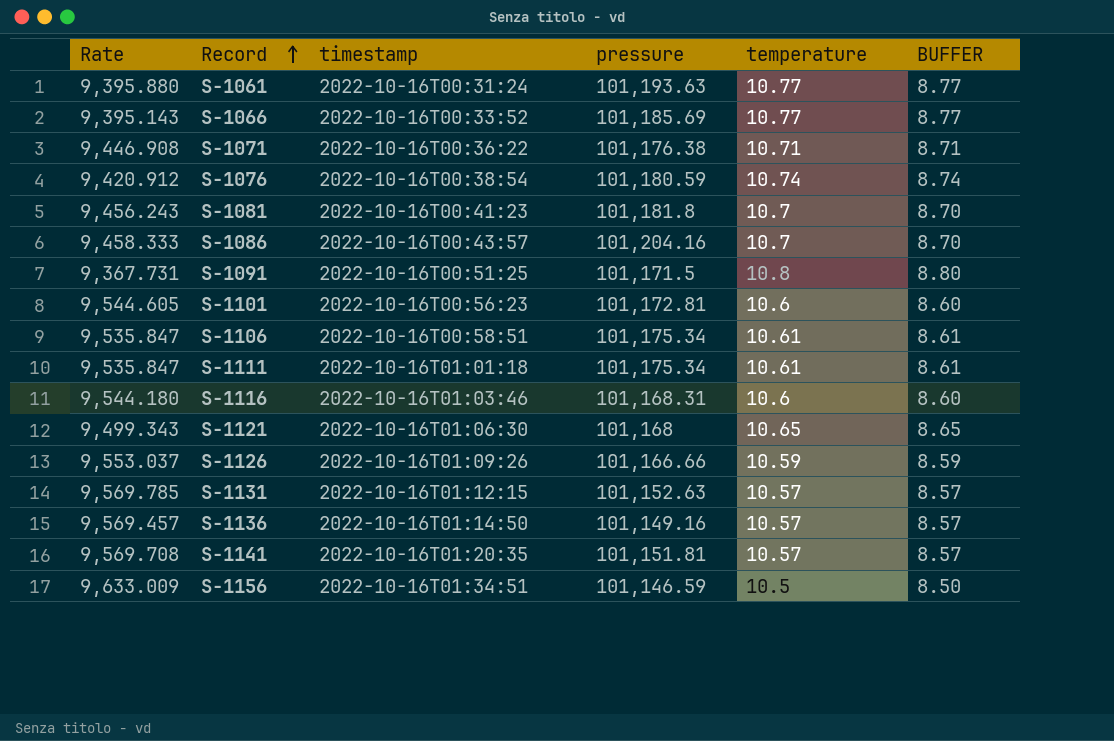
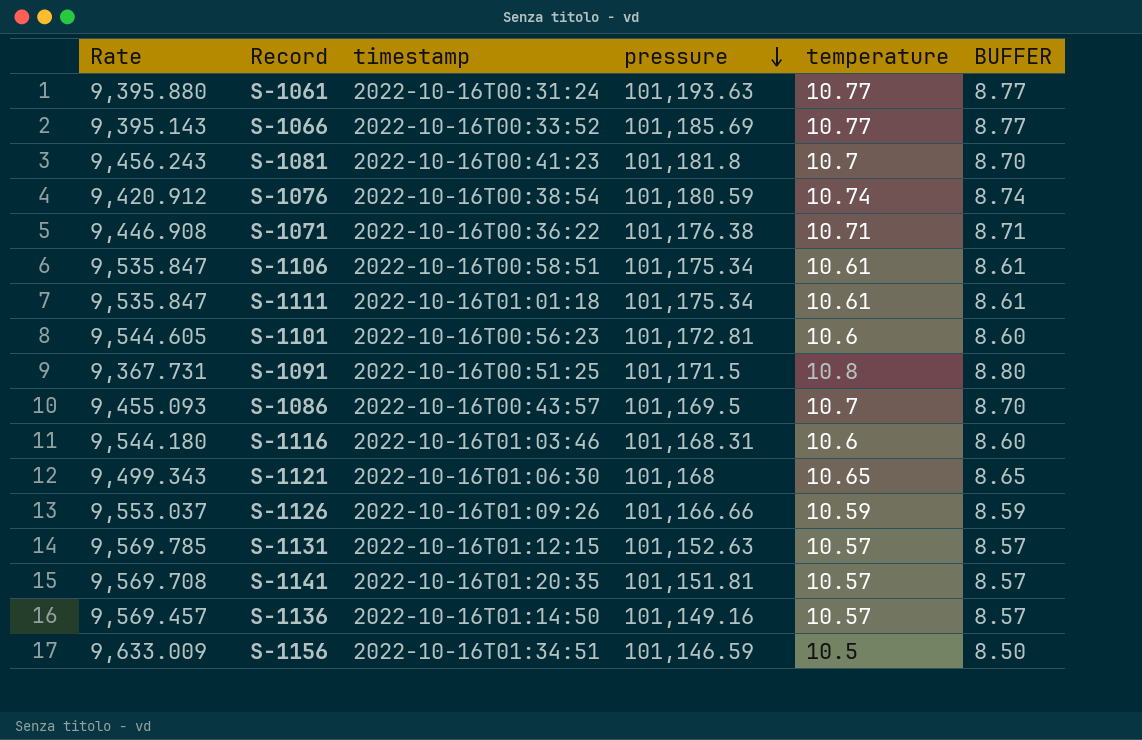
row order: Record ascending -> pressure descending
S-1086 | Rate: 9,458.333 -> 9,455.093
S-1086 | pressure: 101,204.16 -> 101,169.5

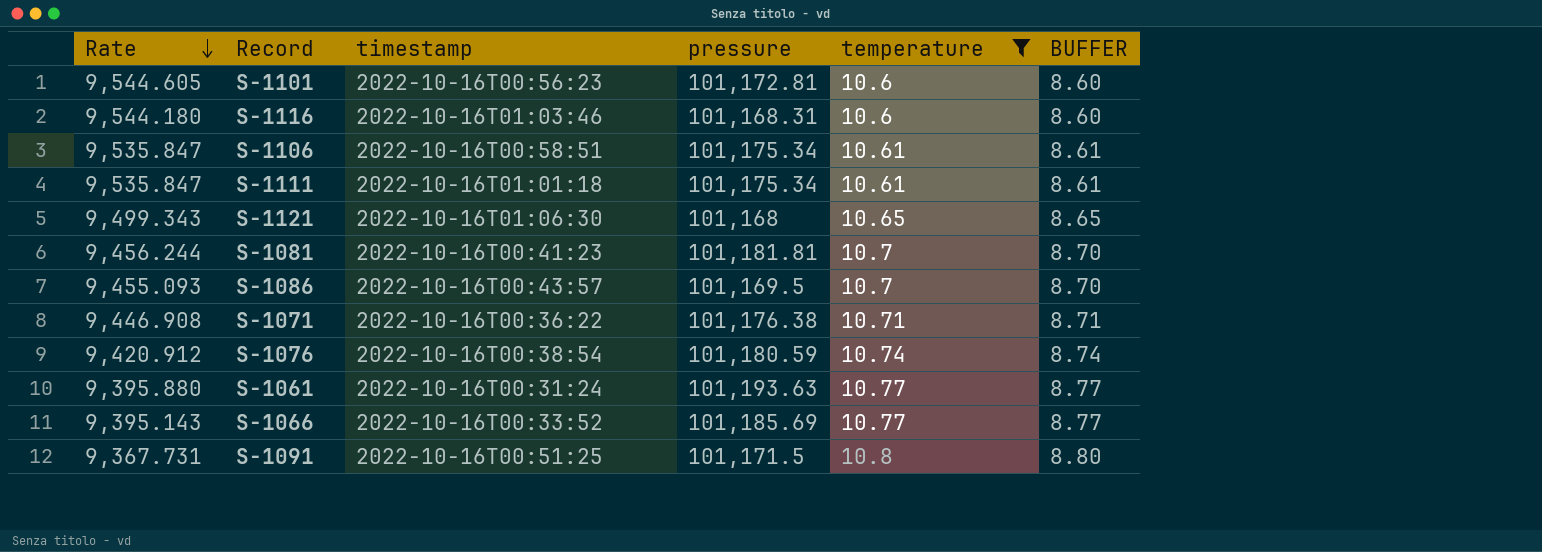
filter: none -> temperature >= 10.6
row order: pressure descending -> Rate descending
S-1081 | Rate: 9,456.243 -> 9,456.244
S-1081 | pressure: 101,181.8 -> 101,181.81

